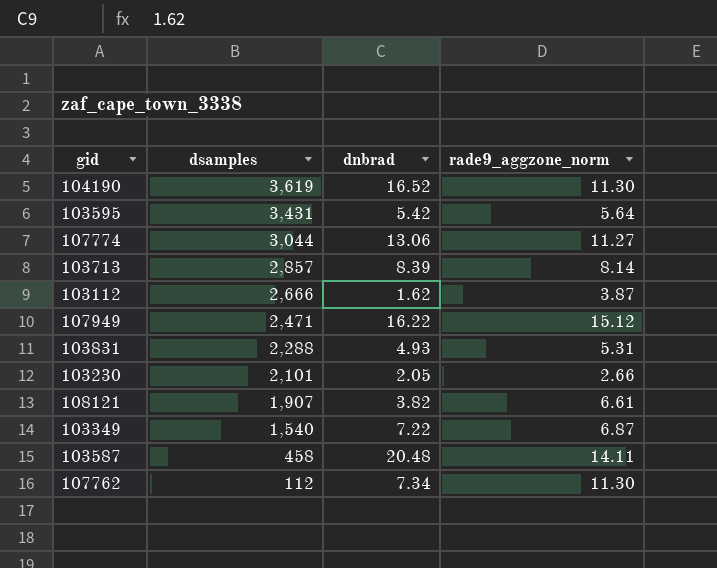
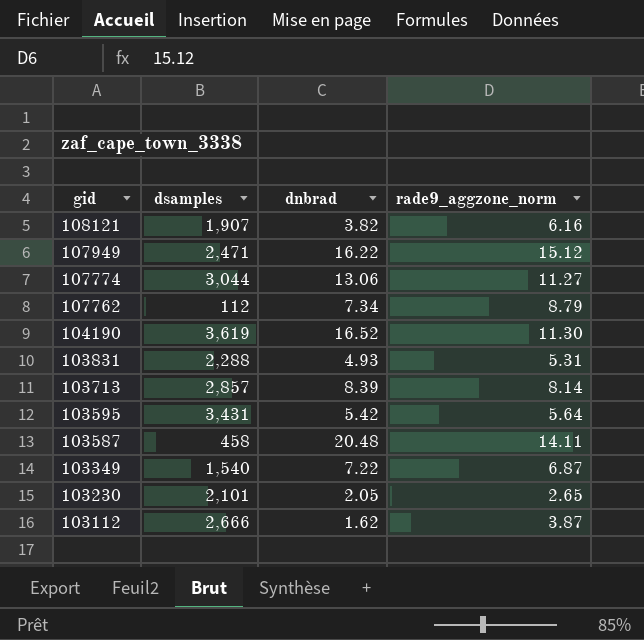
row order: dsamples descending -> gid descending
108121 | rade9_aggzone_norm: 6.61 -> 6.16
107762 | rade9_aggzone_norm: 11.30 -> 8.79
103230 | rade9_aggzone_norm: 2.66 -> 2.65

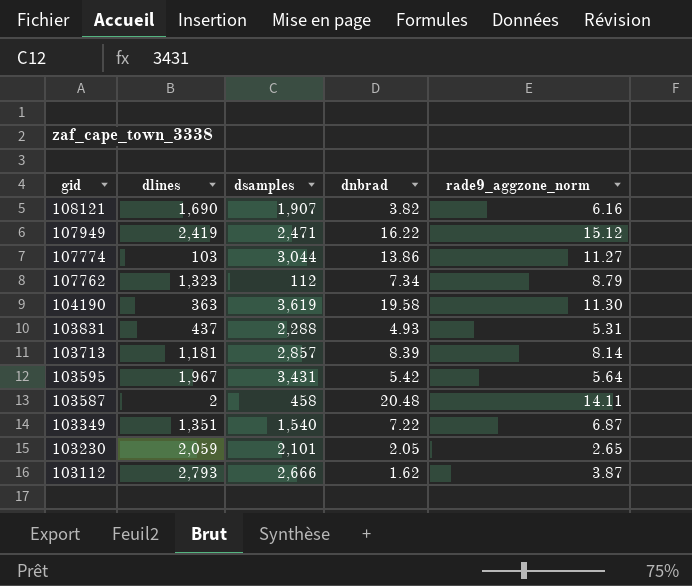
column dlines | position: none -> 2
107774 | dnbrad: 13.06 -> 13.86
104190 | dnbrad: 16.52 -> 19.58

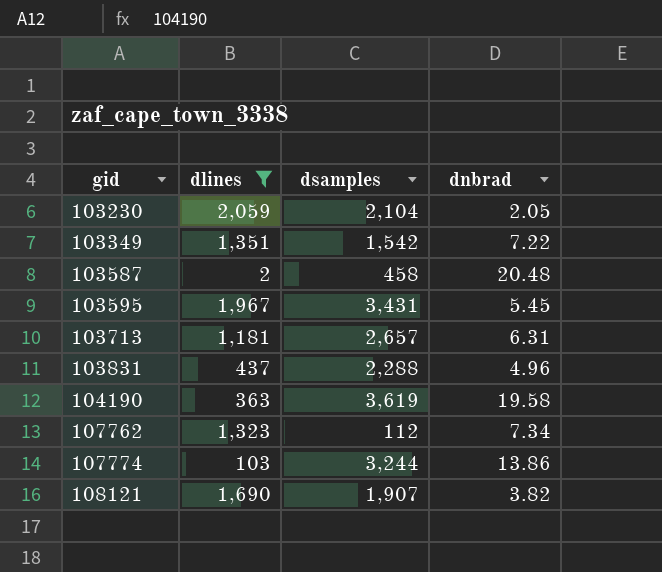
filter: none -> dlines <= 2,059
row order: gid descending -> gid ascending
column rade9_aggzone_norm | position: 5 -> none
103230 | dsamples: 2,101 -> 2,104
103349 | dsamples: 1,540 -> 1,542
103595 | dnbrad: 5.42 -> 5.45
103713 | dsamples: 2,857 -> 2,657
103713 | dnbrad: 8.39 -> 6.31
103831 | dnbrad: 4.93 -> 4.96
107774 | dsamples: 3,044 -> 3,244

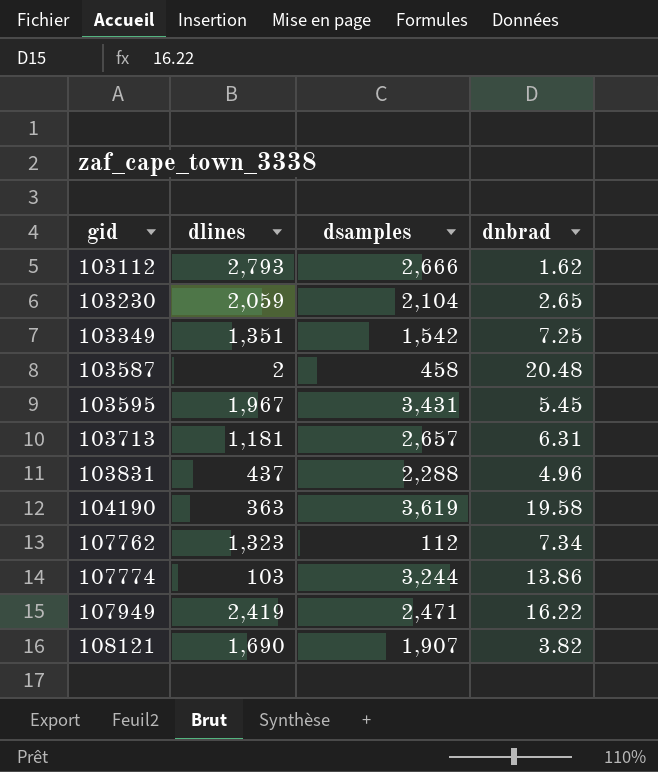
filter: dlines <= 2,059 -> none
103230 | dnbrad: 2.05 -> 2.65
103349 | dnbrad: 7.22 -> 7.25

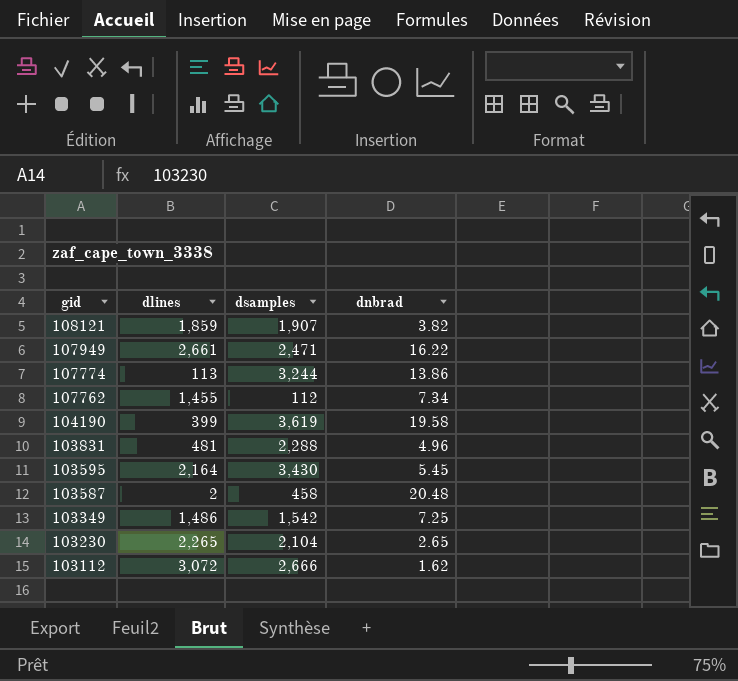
row order: gid ascending -> gid descending
row 103713: 1,181 | 2,657 | 6.31 -> none
108121 | dlines: 1,690 -> 1,859
107949 | dlines: 2,419 -> 2,661
107774 | dlines: 103 -> 113
107762 | dlines: 1,323 -> 1,455
104190 | dlines: 363 -> 399
103831 | dlines: 437 -> 481
103595 | dlines: 1,967 -> 2,164
103595 | dsamples: 3,431 -> 3,430
103349 | dlines: 1,351 -> 1,486
103230 | dlines: 2,059 -> 2,265
103112 | dlines: 2,793 -> 3,072

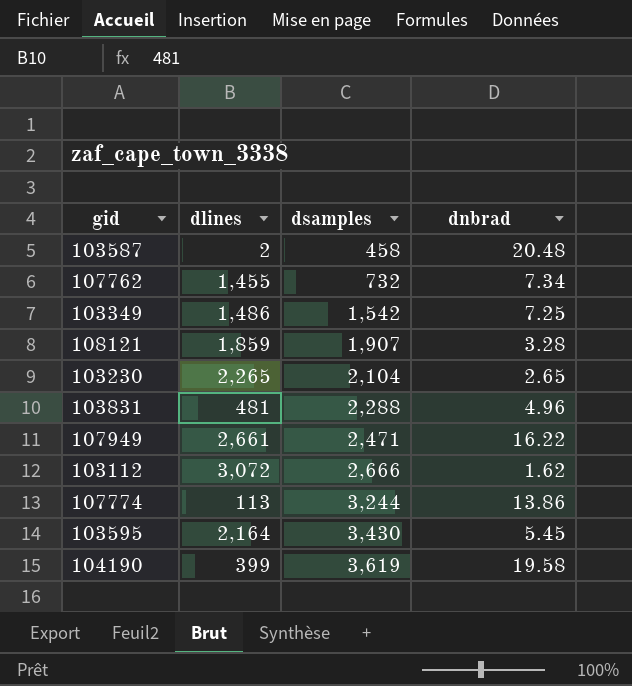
row order: gid descending -> dsamples ascending
107762 | dsamples: 112 -> 732
108121 | dnbrad: 3.82 -> 3.28

